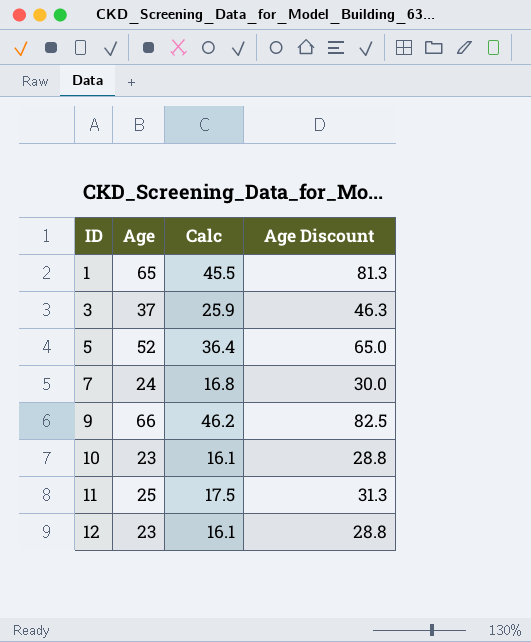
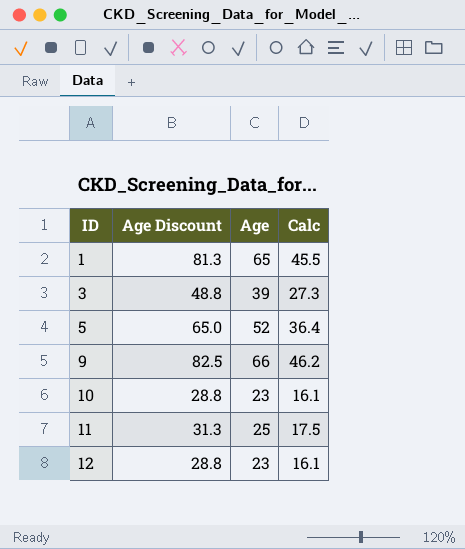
column Age Discount | position: 4 -> 2
row 7: 24 | 16.8 | 30.0 -> none
3 | Age Discount: 46.3 -> 48.8
3 | Age: 37 -> 39
3 | Calc: 25.9 -> 27.3

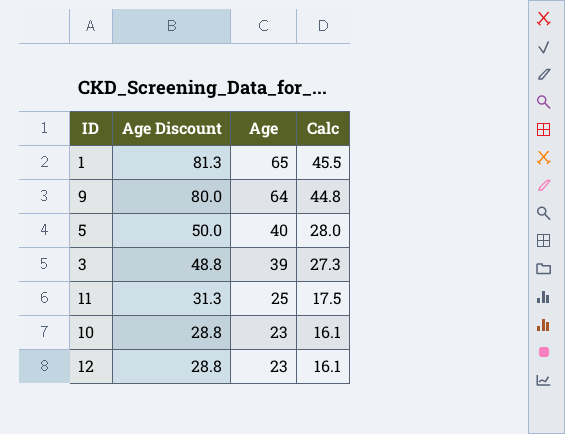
row order: ID ascending -> Age Discount descending
9 | Age Discount: 82.5 -> 80.0
9 | Age: 66 -> 64
9 | Calc: 46.2 -> 44.8
5 | Age Discount: 65.0 -> 50.0
5 | Age: 52 -> 40
5 | Calc: 36.4 -> 28.0

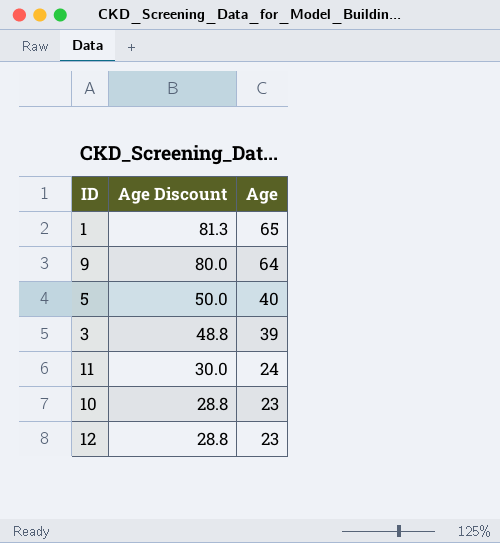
column Calc | formula: [Age] * 0.7 -> none
11 | Age Discount: 31.3 -> 30.0
11 | Age: 25 -> 24

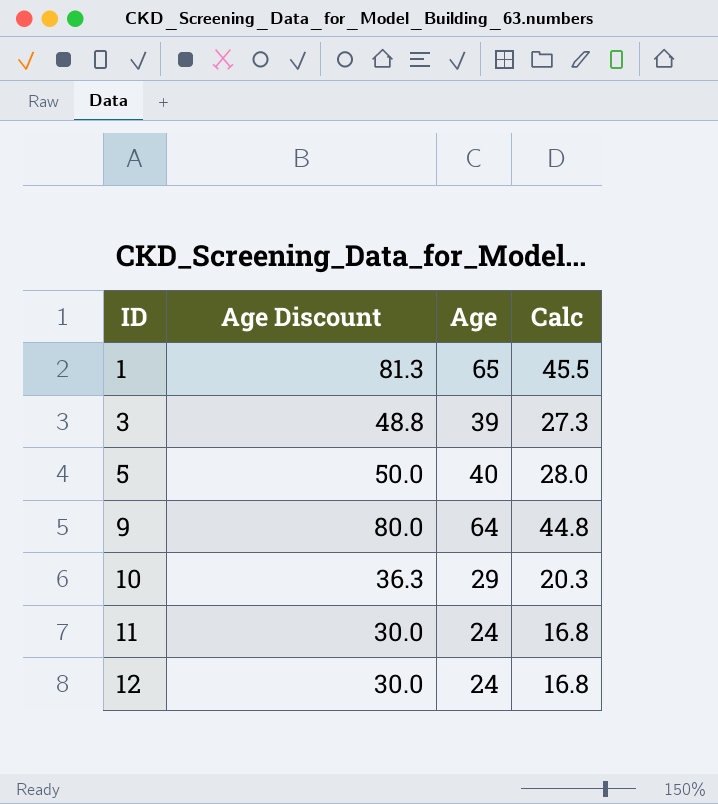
row order: Age Discount descending -> ID ascending
column Calc | formula: none -> [Age] * 0.7
10 | Age Discount: 28.8 -> 36.3
10 | Age: 23 -> 29
12 | Age Discount: 28.8 -> 30.0
12 | Age: 23 -> 24

